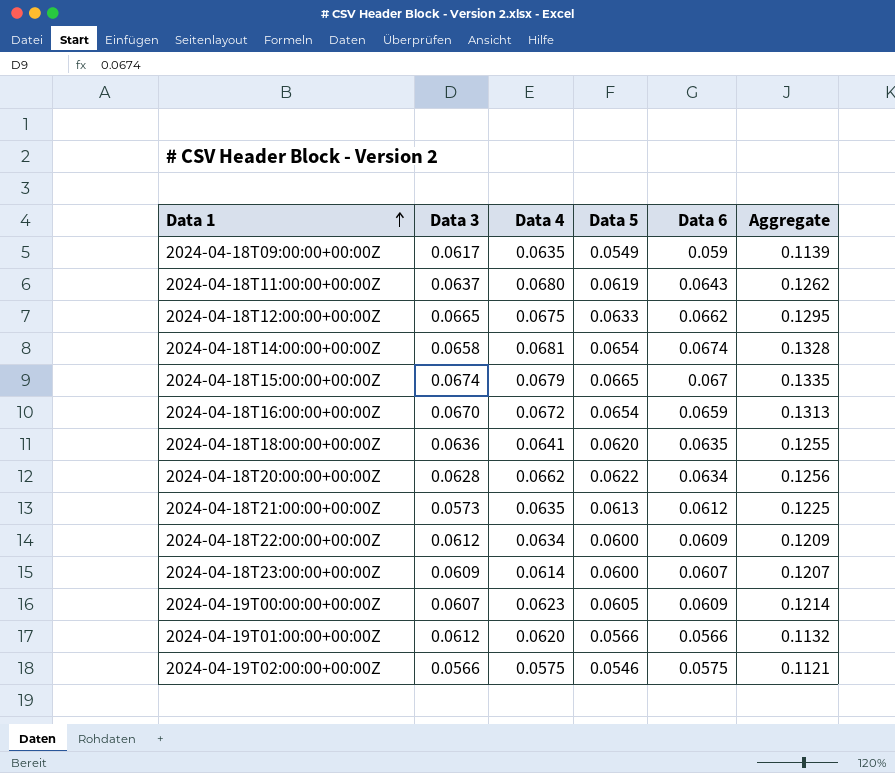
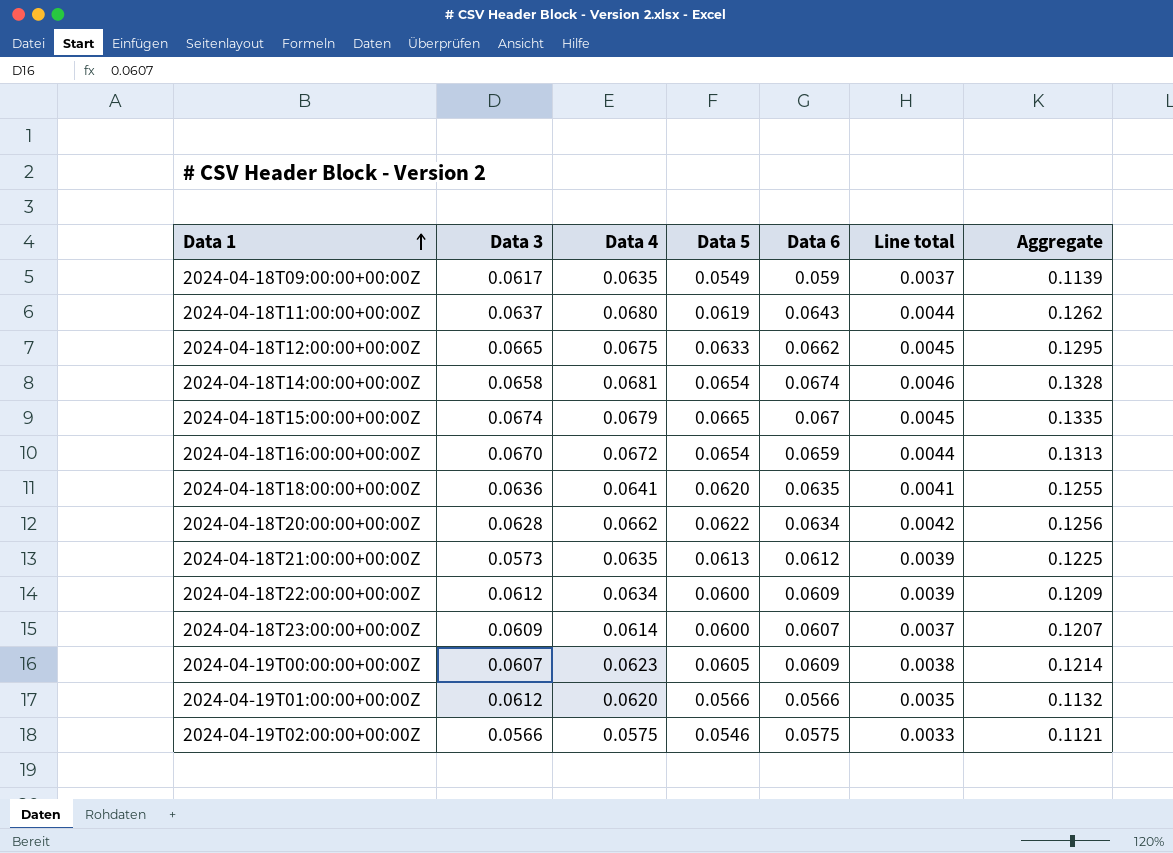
column Line total | formula: none -> [Data 4] * [Data 6]

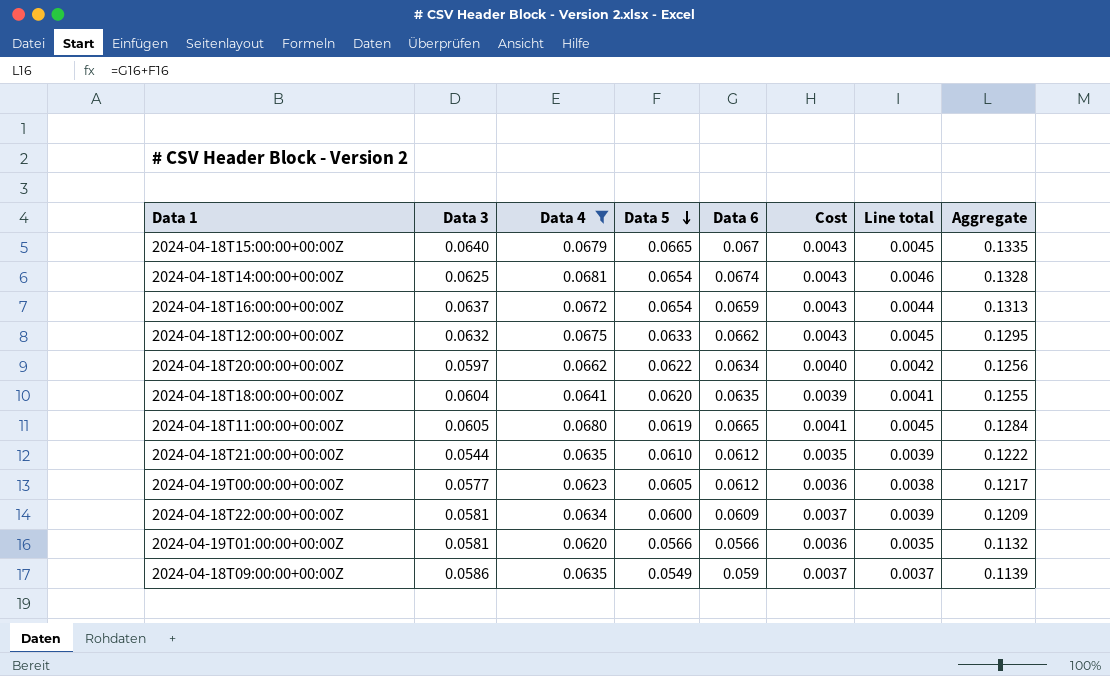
filter: none -> Data 4 >= 0.0620
row order: Data 1 ascending -> Data 5 descending
column Cost | formula: none -> [Data 3] * [Data 4]
2024-04-18T15:00:00+00:00Z | Data 3: 0.0674 -> 0.0640
2024-04-18T14:00:00+00:00Z | Data 3: 0.0658 -> 0.0625
2024-04-18T16:00:00+00:00Z | Data 3: 0.0670 -> 0.0637
2024-04-18T12:00:00+00:00Z | Data 3: 0.0665 -> 0.0632
2024-04-18T20:00:00+00:00Z | Data 3: 0.0628 -> 0.0597
2024-04-18T18:00:00+00:00Z | Data 3: 0.0636 -> 0.0604
2024-04-18T11:00:00+00:00Z | Data 3: 0.0637 -> 0.0605
2024-04-18T11:00:00+00:00Z | Data 6: 0.0643 -> 0.0665
2024-04-18T11:00:00+00:00Z | Line total: 0.0044 -> 0.0045
2024-04-18T11:00:00+00:00Z | Aggregate: 0.1262 -> 0.1284
2024-04-18T21:00:00+00:00Z | Data 3: 0.0573 -> 0.0544
2024-04-18T21:00:00+00:00Z | Data 5: 0.0613 -> 0.0610
2024-04-18T21:00:00+00:00Z | Aggregate: 0.1225 -> 0.1222
2024-04-19T00:00:00+00:00Z | Data 3: 0.0607 -> 0.0577
2024-04-19T00:00:00+00:00Z | Data 6: 0.0609 -> 0.0612
2024-04-19T00:00:00+00:00Z | Aggregate: 0.1214 -> 0.1217
2024-04-18T22:00:00+00:00Z | Data 3: 0.0612 -> 0.0581
2024-04-19T01:00:00+00:00Z | Data 3: 0.0612 -> 0.0581
2024-04-18T09:00:00+00:00Z | Data 3: 0.0617 -> 0.0586

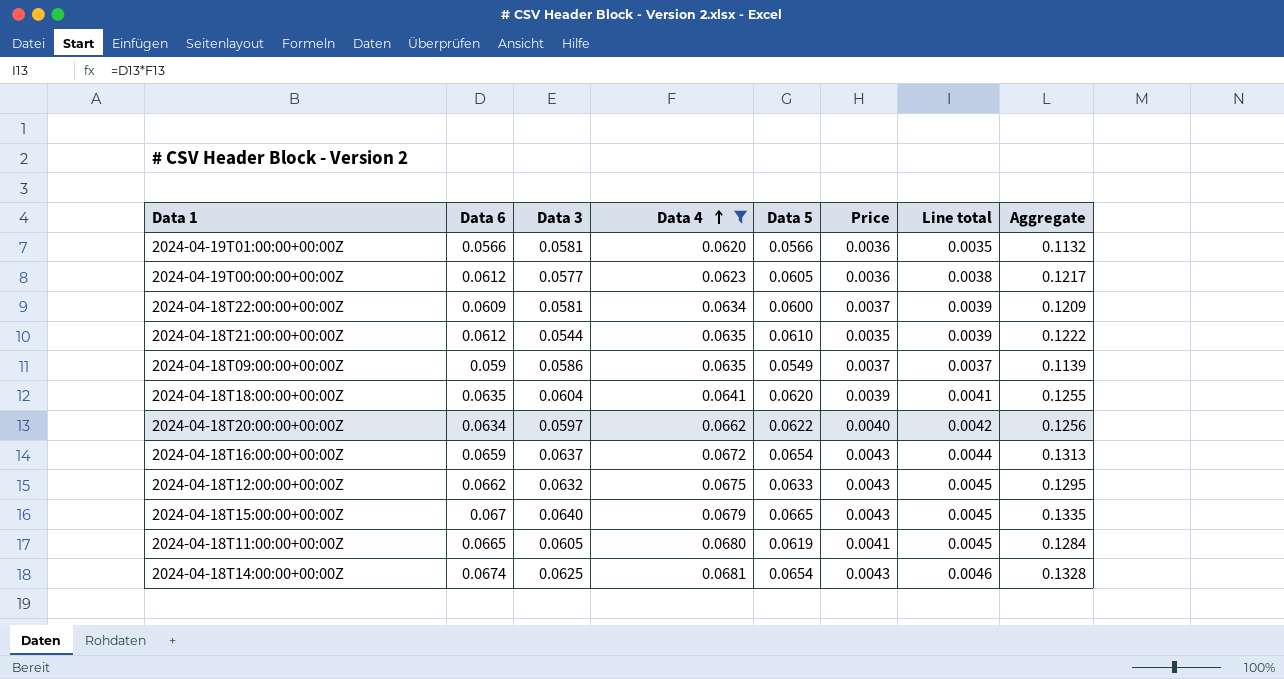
row order: Data 5 descending -> Data 4 ascending
column Data 6 | position: 5 -> 2
column name: Cost -> Price

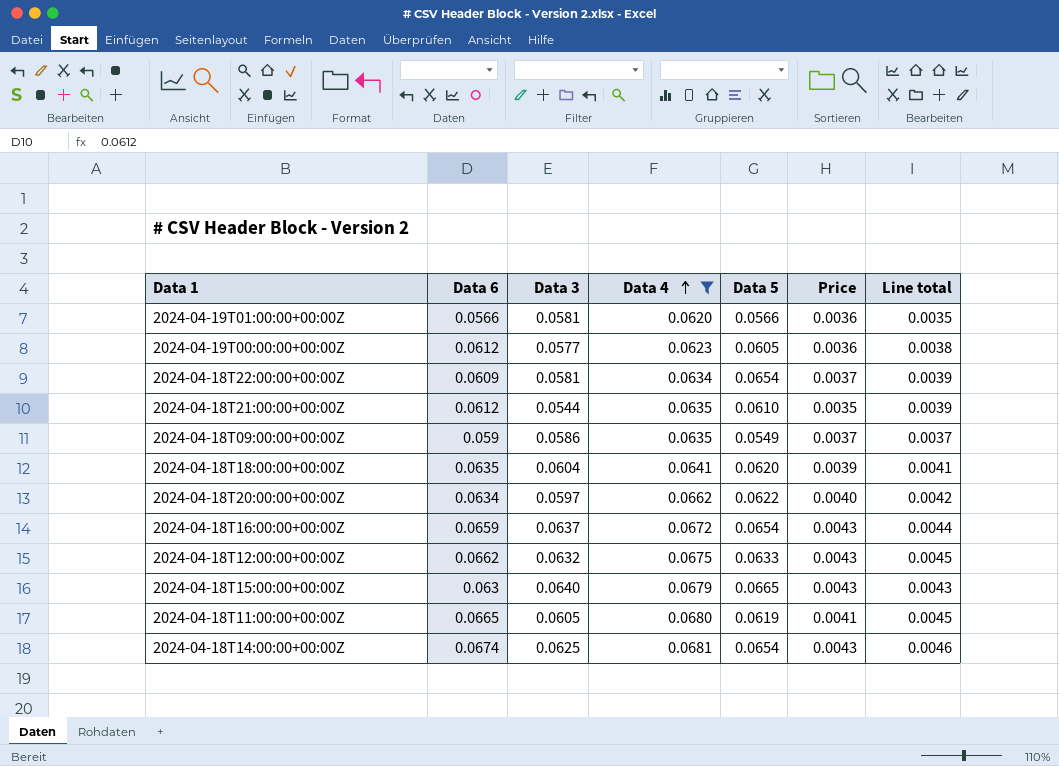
column Aggregate | formula: [Data 6] + [Data 5] -> none
2024-04-18T22:00:00+00:00Z | Data 5: 0.0600 -> 0.0654
2024-04-18T15:00:00+00:00Z | Data 6: 0.067 -> 0.063
2024-04-18T15:00:00+00:00Z | Line total: 0.0045 -> 0.0043

